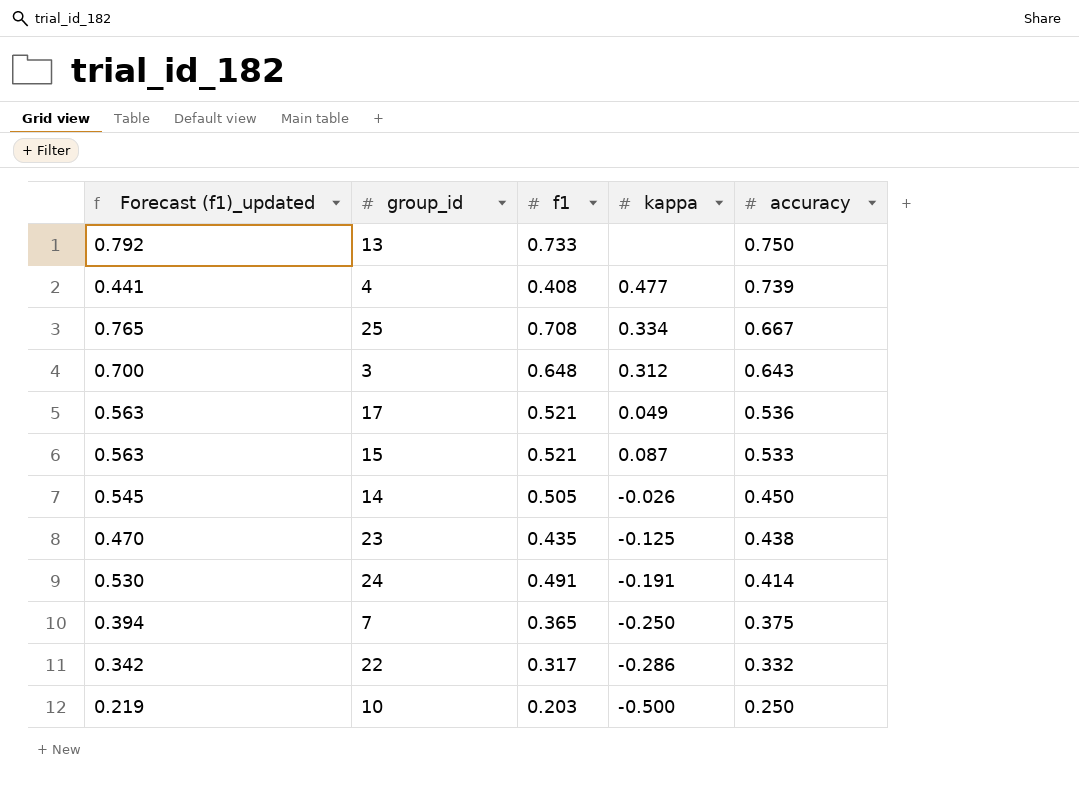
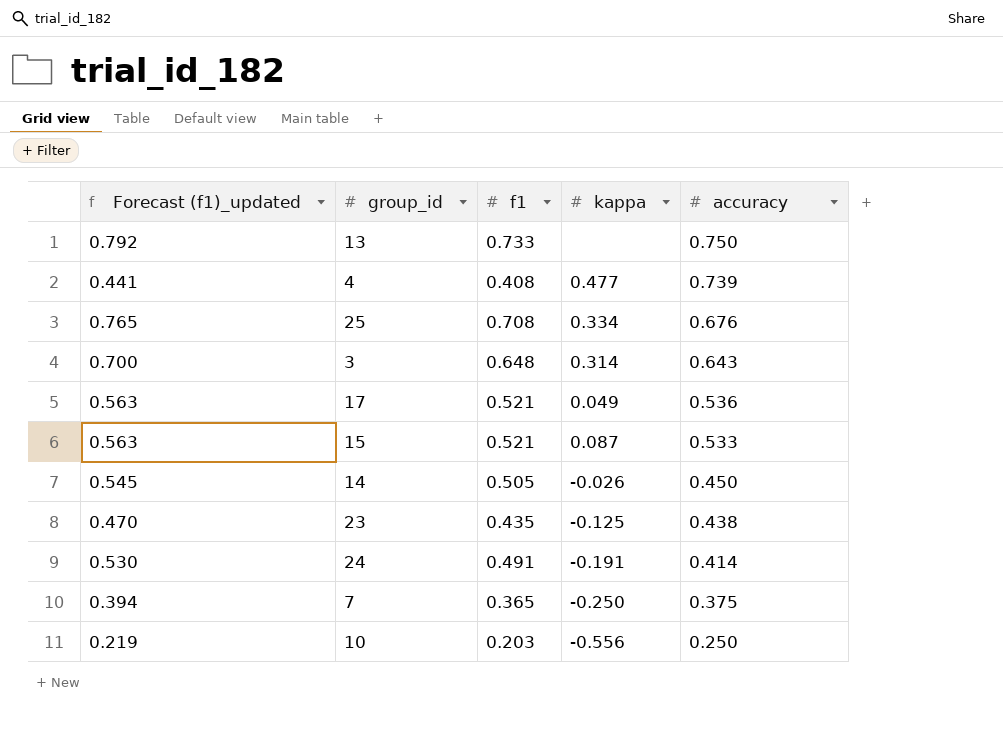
row 22: 0.342 | 0.317 | -0.286 | 0.332 -> none
25 | accuracy: 0.667 -> 0.676
3 | kappa: 0.312 -> 0.314
10 | kappa: -0.500 -> -0.556

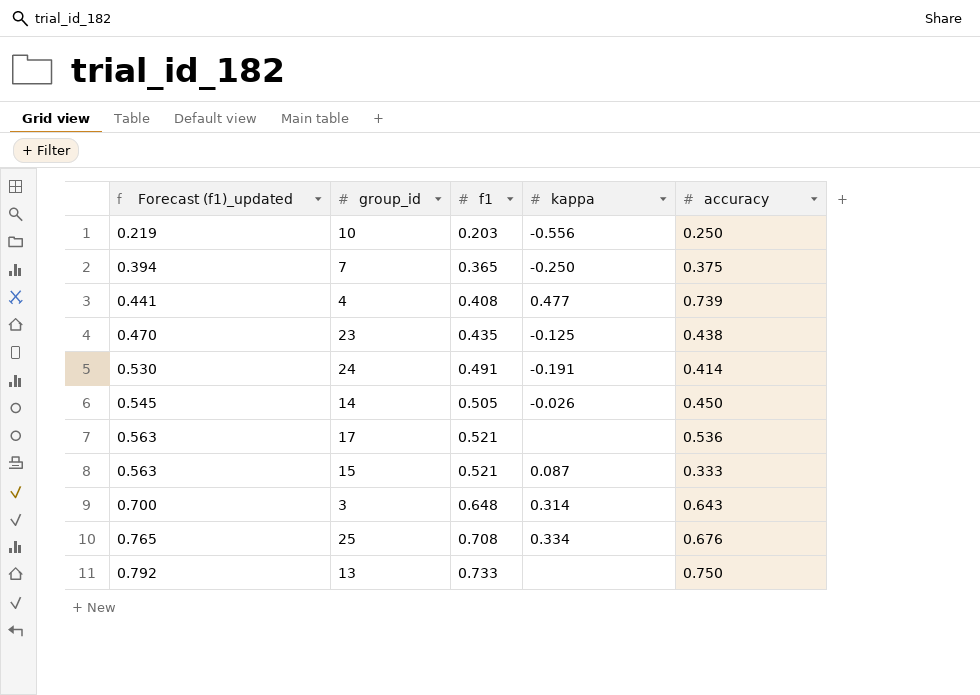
row order: accuracy descending -> Forecast (f1)_updated ascending
17 | kappa: 0.049 -> none
15 | accuracy: 0.533 -> 0.333

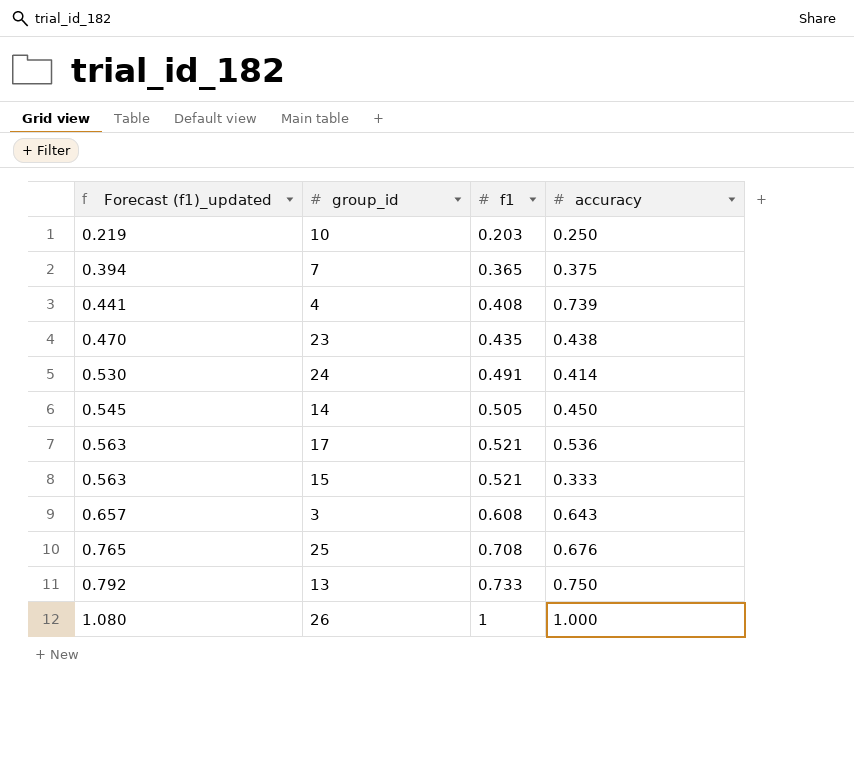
column kappa | position: 4 -> none
3 | Forecast (f1)_updated: 0.700 -> 0.657
3 | f1: 0.648 -> 0.608
row 26: none -> 1.080 | 1 | 1.000

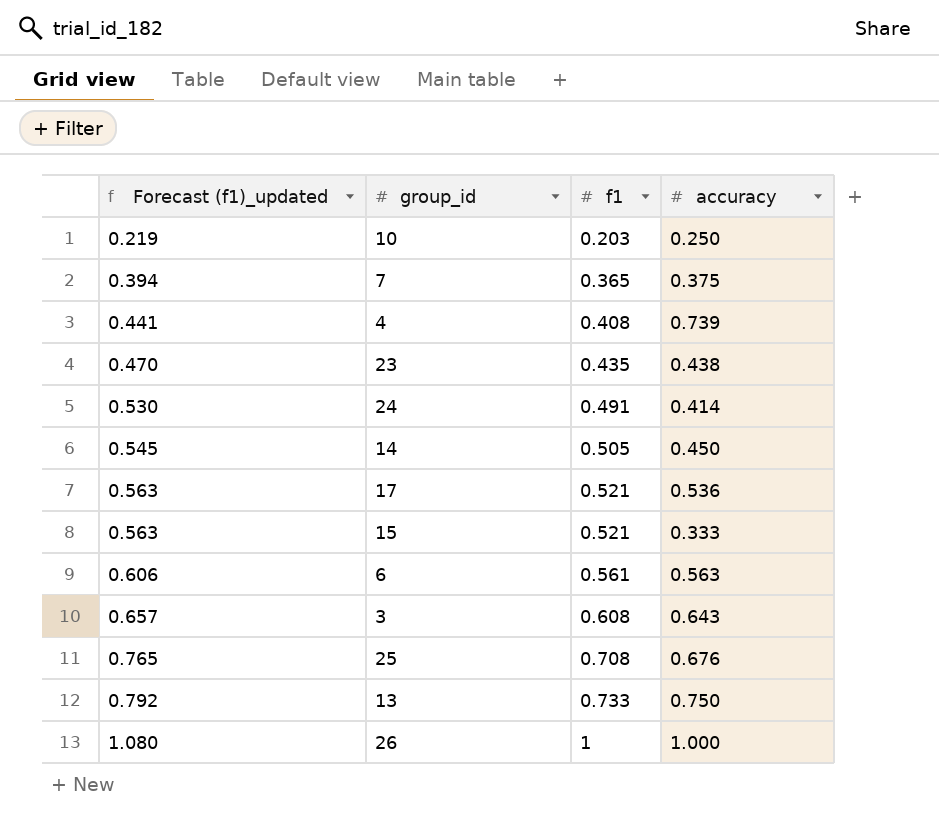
row 6: none -> 0.606 | 0.561 | 0.563

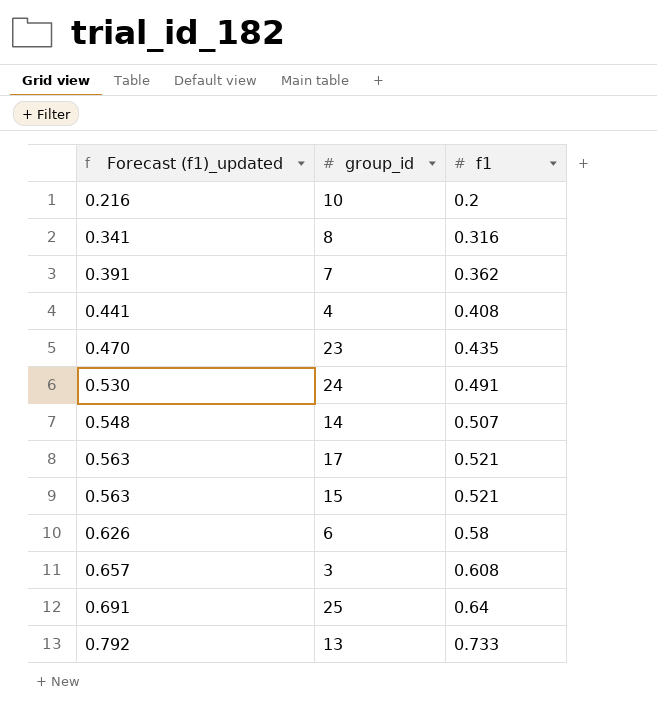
column accuracy | position: 4 -> none
row 26: 1.080 | 1 | 1.000 -> none
10 | Forecast (f1)_updated: 0.219 -> 0.216
10 | f1: 0.203 -> 0.2
row 8: none -> 0.341 | 0.316
7 | Forecast (f1)_updated: 0.394 -> 0.391
7 | f1: 0.365 -> 0.362
14 | Forecast (f1)_updated: 0.545 -> 0.548
14 | f1: 0.505 -> 0.507
6 | Forecast (f1)_updated: 0.606 -> 0.626
6 | f1: 0.561 -> 0.58
25 | Forecast (f1)_updated: 0.765 -> 0.691
25 | f1: 0.708 -> 0.64

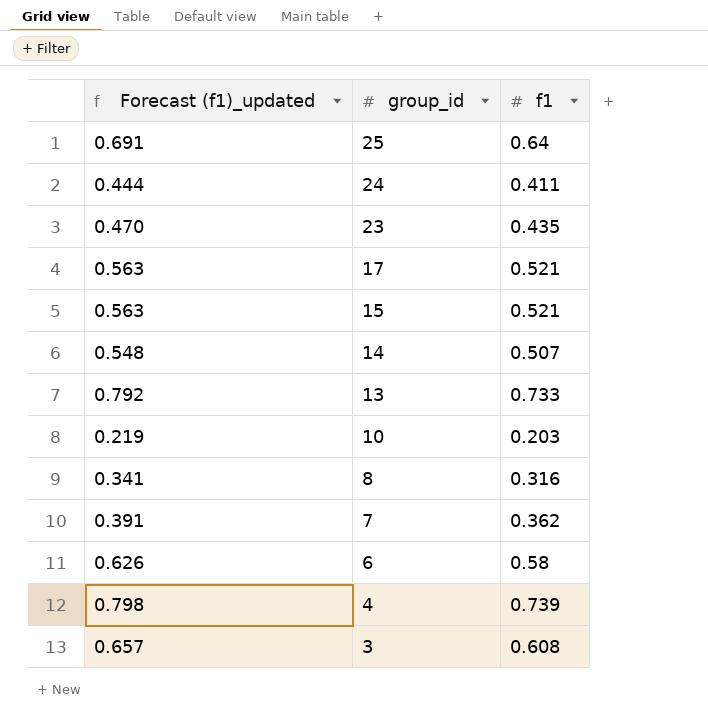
row order: Forecast (f1)_updated ascending -> group_id descending
24 | Forecast (f1)_updated: 0.530 -> 0.444
24 | f1: 0.491 -> 0.411
10 | Forecast (f1)_updated: 0.216 -> 0.219
10 | f1: 0.2 -> 0.203
4 | Forecast (f1)_updated: 0.441 -> 0.798
4 | f1: 0.408 -> 0.739

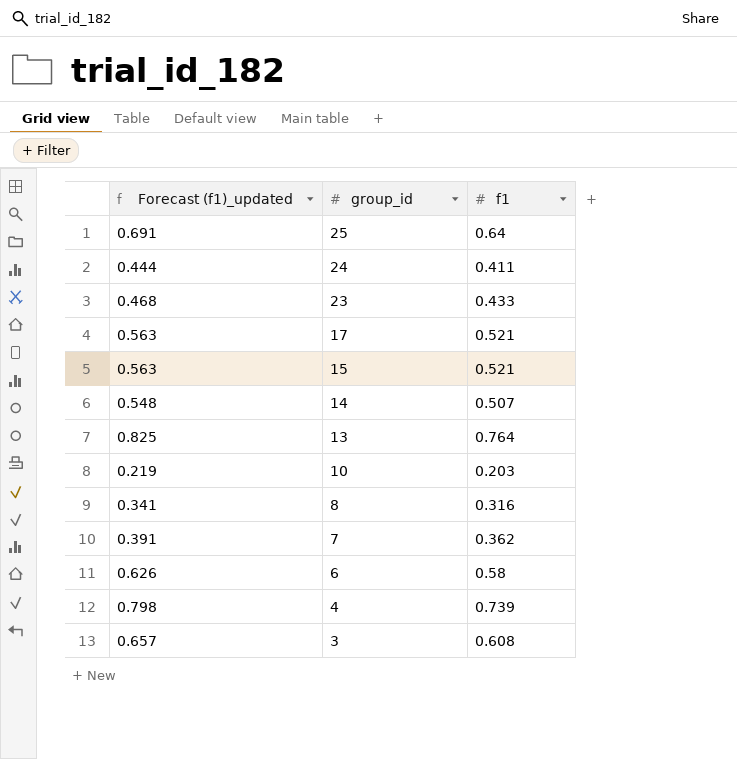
23 | Forecast (f1)_updated: 0.470 -> 0.468
23 | f1: 0.435 -> 0.433
13 | Forecast (f1)_updated: 0.792 -> 0.825
13 | f1: 0.733 -> 0.764

